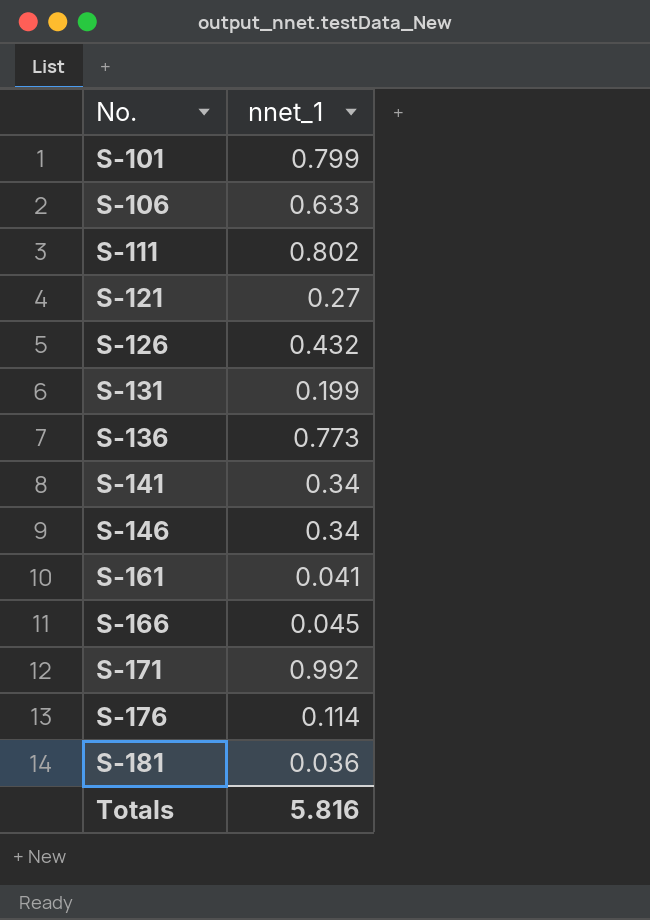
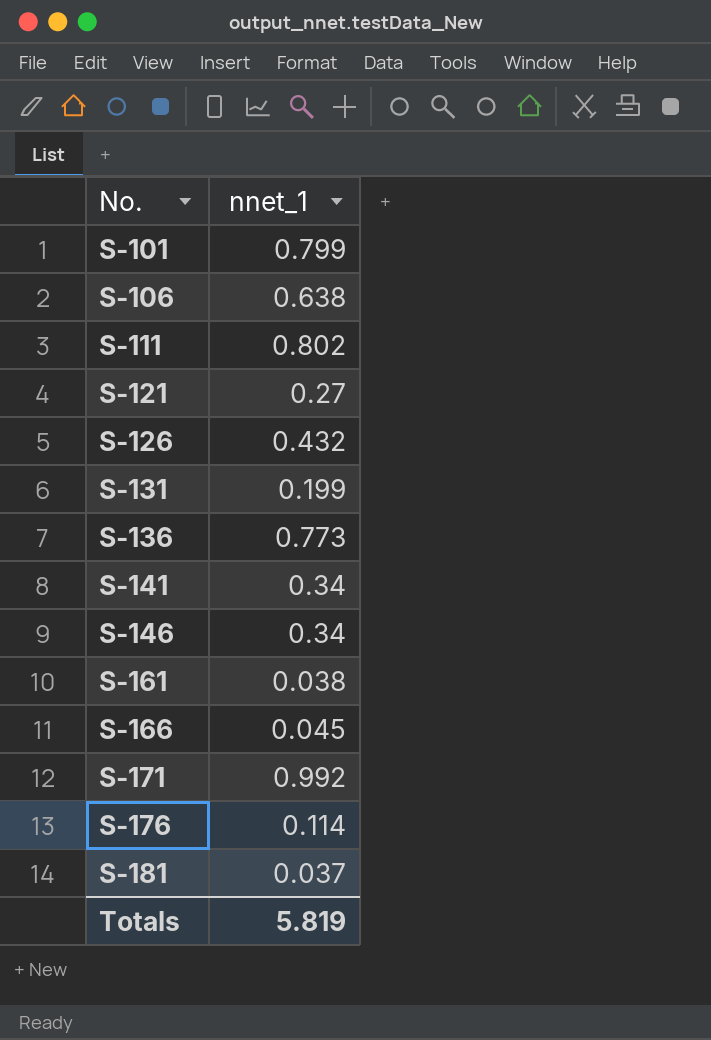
S-106 | nnet_1: 0.633 -> 0.638
S-161 | nnet_1: 0.041 -> 0.038
S-181 | nnet_1: 0.036 -> 0.037
Totals | nnet_1: 5.816 -> 5.819

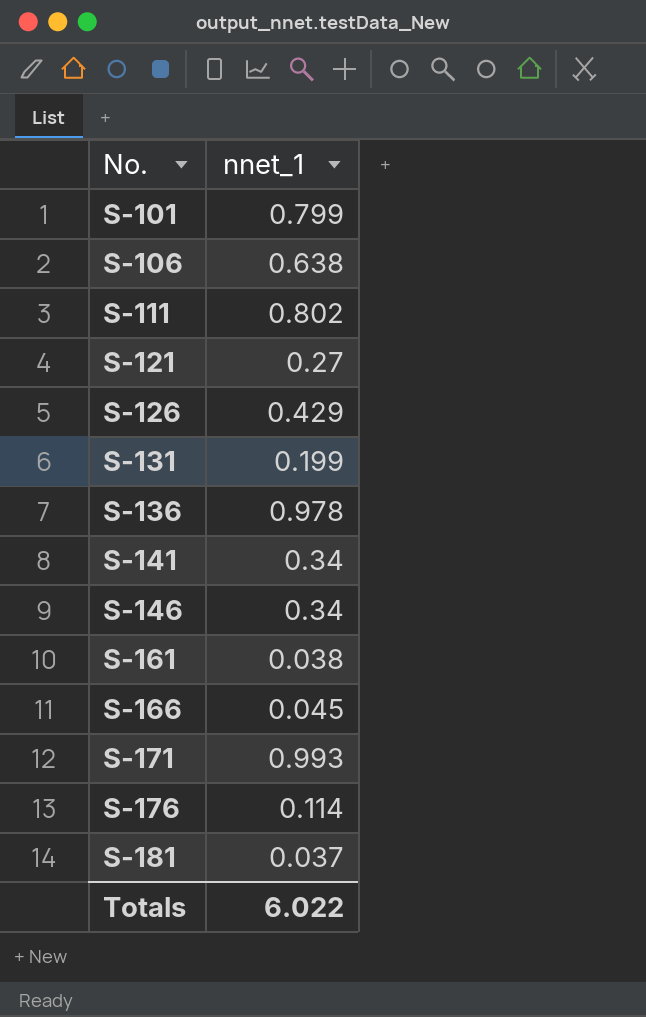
S-126 | nnet_1: 0.432 -> 0.429
S-136 | nnet_1: 0.773 -> 0.978
S-171 | nnet_1: 0.992 -> 0.993
Totals | nnet_1: 5.819 -> 6.022

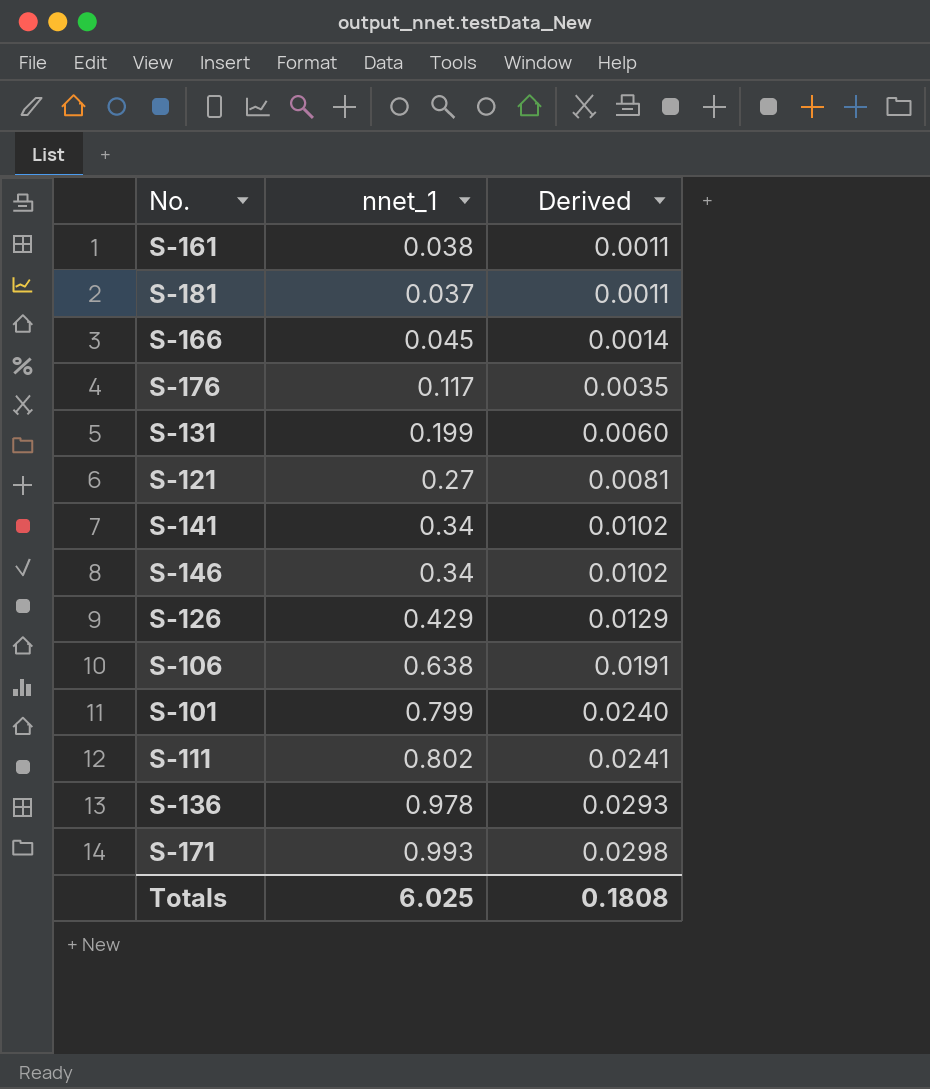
row order: No. ascending -> Derived ascending
column Derived | formula: none -> [nnet_1] * 0.03
S-176 | nnet_1: 0.114 -> 0.117
Totals | nnet_1: 6.022 -> 6.025

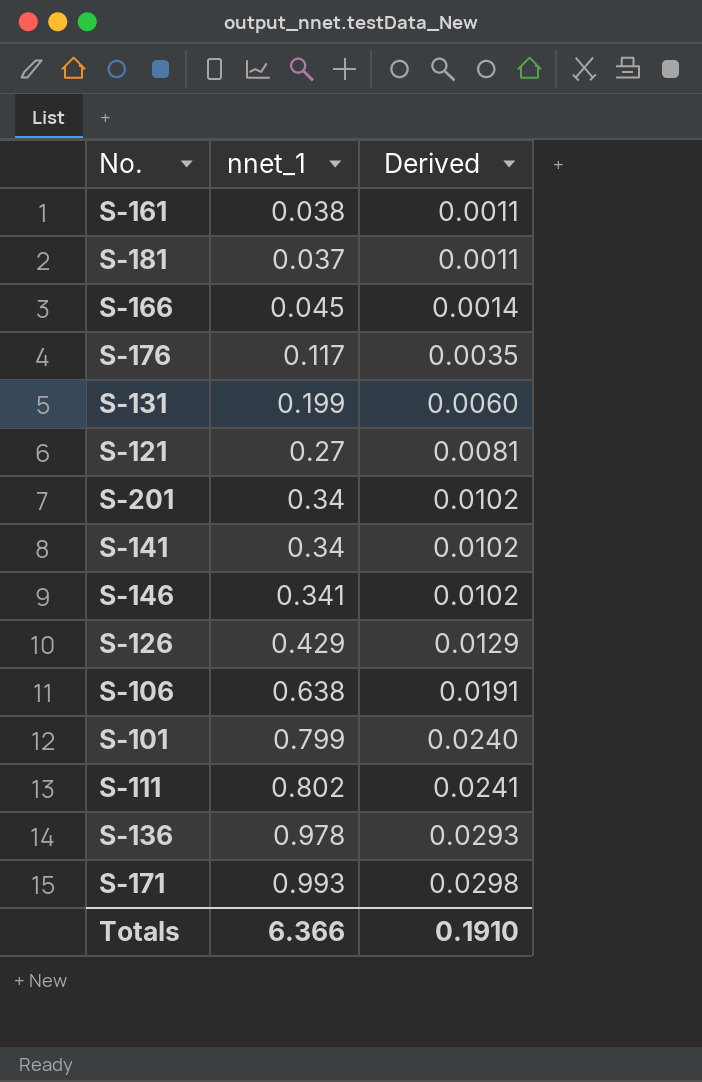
row S-201: none -> 0.34 | 0.0102
S-146 | nnet_1: 0.34 -> 0.341
Totals | nnet_1: 6.025 -> 6.366
Totals | Derived: 0.1808 -> 0.1910

